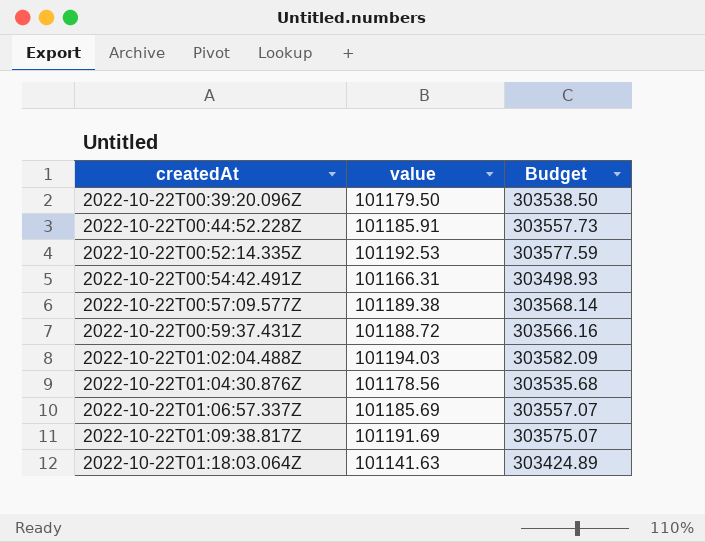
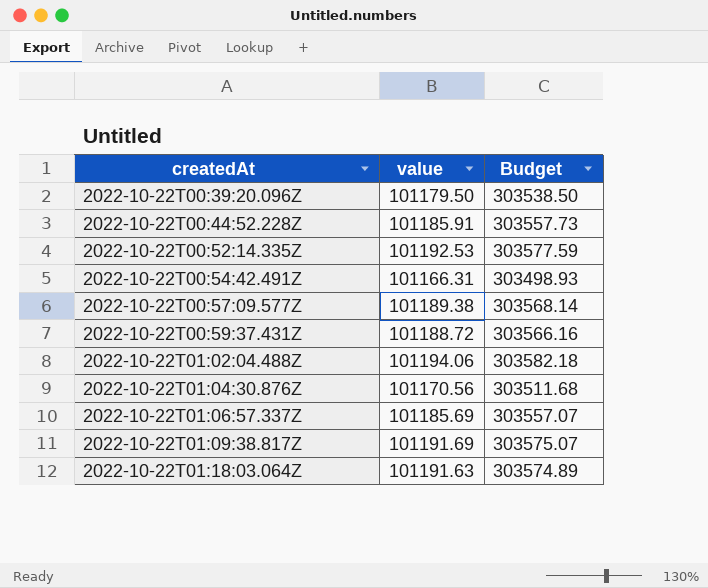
2022-10-22T01:02:04.488Z | value: 101194.03 -> 101194.06
2022-10-22T01:02:04.488Z | Budget: 303582.09 -> 303582.18
2022-10-22T01:04:30.876Z | value: 101178.56 -> 101170.56
2022-10-22T01:04:30.876Z | Budget: 303535.68 -> 303511.68
2022-10-22T01:18:03.064Z | value: 101141.63 -> 101191.63
2022-10-22T01:18:03.064Z | Budget: 303424.89 -> 303574.89

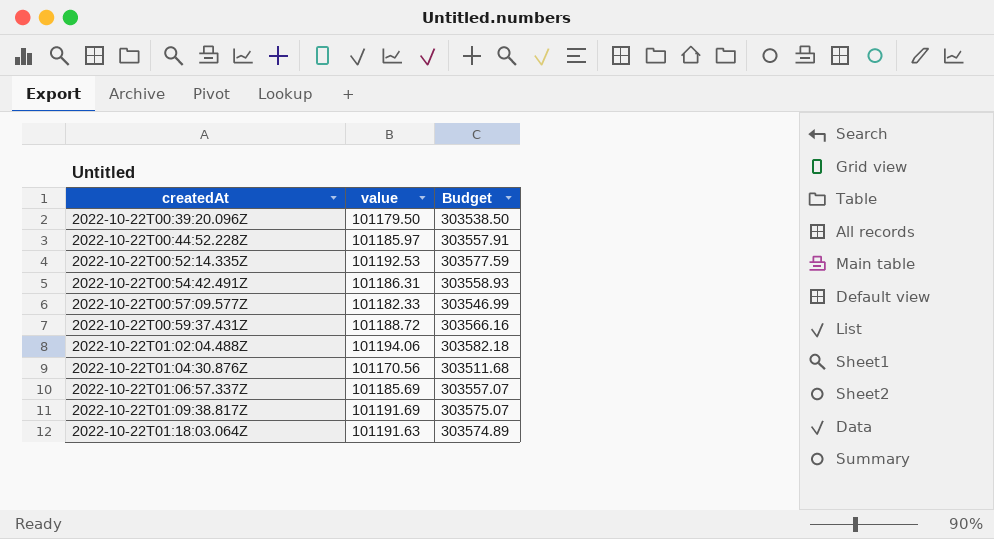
2022-10-22T00:44:52.228Z | value: 101185.91 -> 101185.97
2022-10-22T00:44:52.228Z | Budget: 303557.73 -> 303557.91
2022-10-22T00:54:42.491Z | value: 101166.31 -> 101186.31
2022-10-22T00:54:42.491Z | Budget: 303498.93 -> 303558.93
2022-10-22T00:57:09.577Z | value: 101189.38 -> 101182.33
2022-10-22T00:57:09.577Z | Budget: 303568.14 -> 303546.99

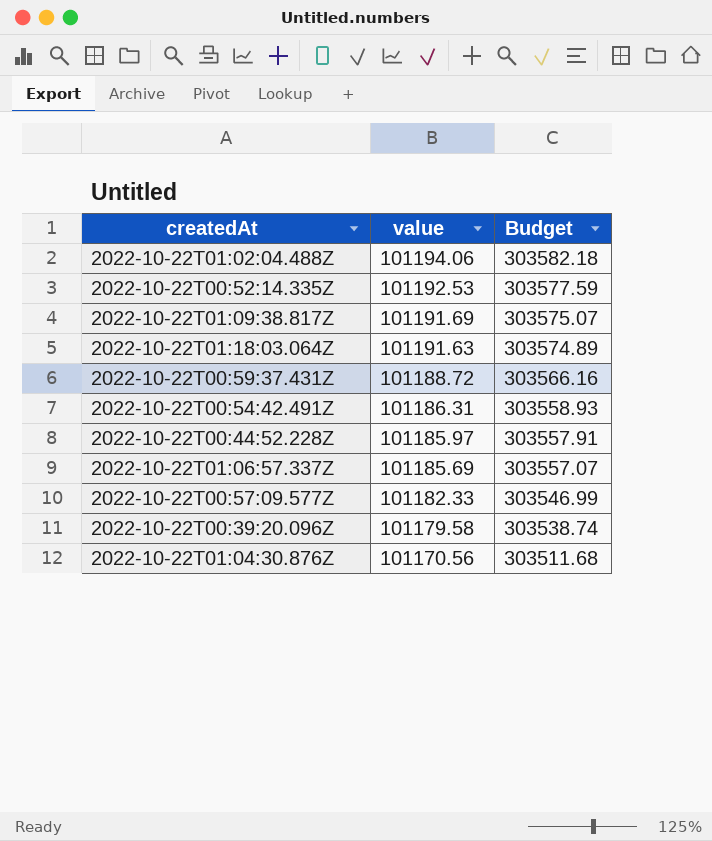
row order: createdAt ascending -> value descending
2022-10-22T00:39:20.096Z | value: 101179.50 -> 101179.58
2022-10-22T00:39:20.096Z | Budget: 303538.50 -> 303538.74

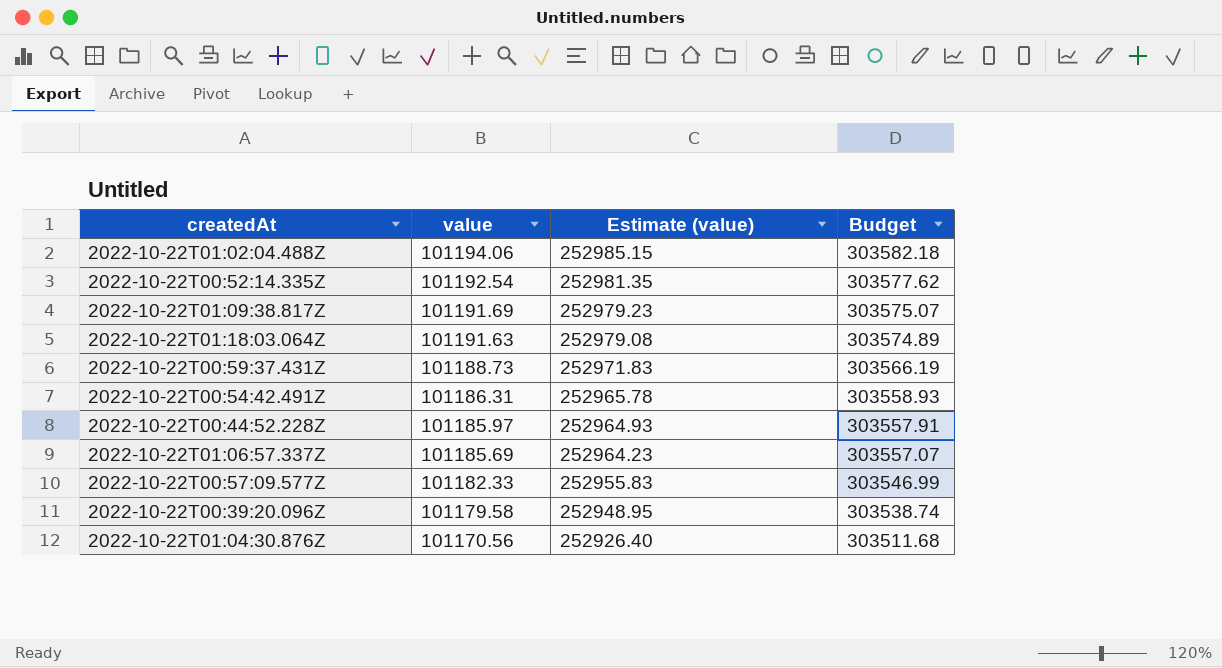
column Estimate (value) | formula: none -> [value] * 2.5
2022-10-22T00:52:14.335Z | value: 101192.53 -> 101192.54
2022-10-22T00:52:14.335Z | Budget: 303577.59 -> 303577.62
2022-10-22T00:59:37.431Z | value: 101188.72 -> 101188.73
2022-10-22T00:59:37.431Z | Budget: 303566.16 -> 303566.19

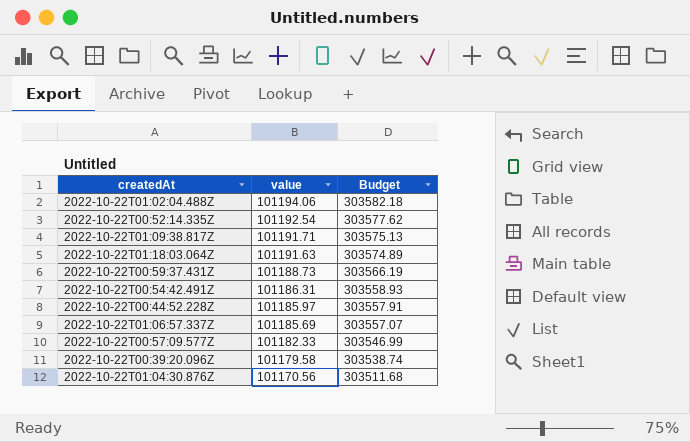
column Estimate (value) | formula: [value] * 2.5 -> none
2022-10-22T01:09:38.817Z | value: 101191.69 -> 101191.71
2022-10-22T01:09:38.817Z | Budget: 303575.07 -> 303575.13

